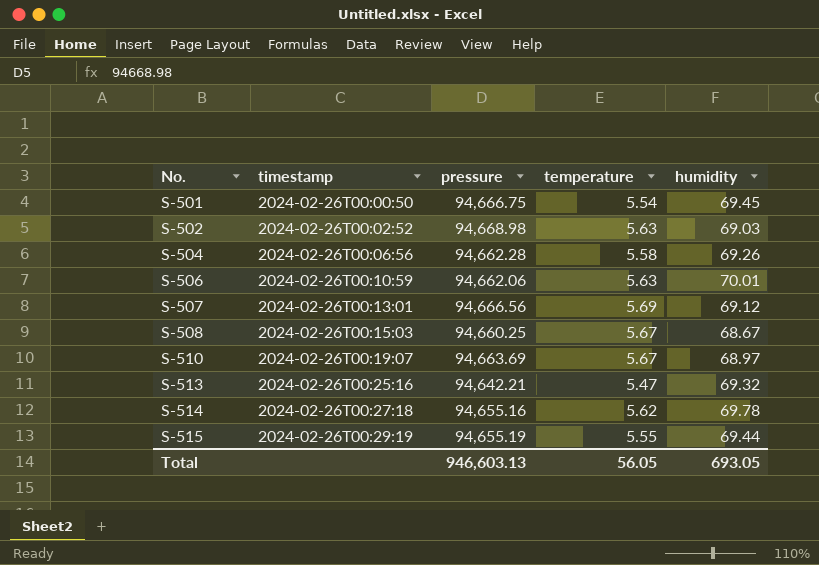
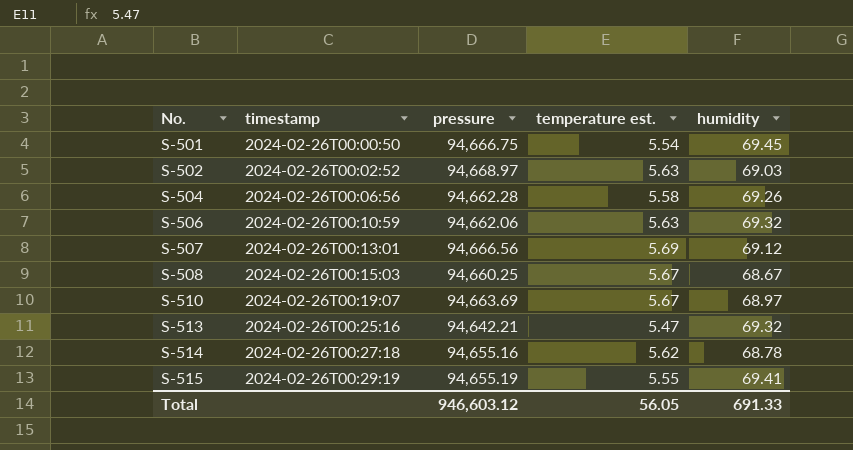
column name: temperature -> temperature est.
S-502 | pressure: 94,668.98 -> 94,668.97
S-506 | humidity: 70.01 -> 69.32
S-514 | humidity: 69.78 -> 68.78
S-515 | humidity: 69.44 -> 69.41
Total | pressure: 946,603.13 -> 946,603.12
Total | humidity: 693.05 -> 691.33

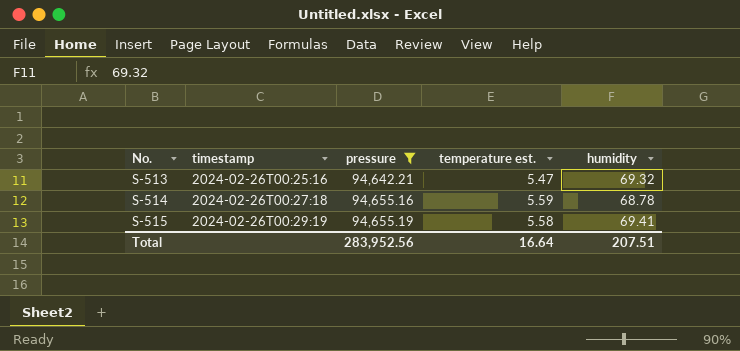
filter: none -> pressure <= 94,655.19
S-514 | temperature est.: 5.62 -> 5.59
S-515 | temperature est.: 5.55 -> 5.58
Total | pressure: 946,603.12 -> 283,952.56
Total | temperature est.: 56.05 -> 16.64
Total | humidity: 691.33 -> 207.51

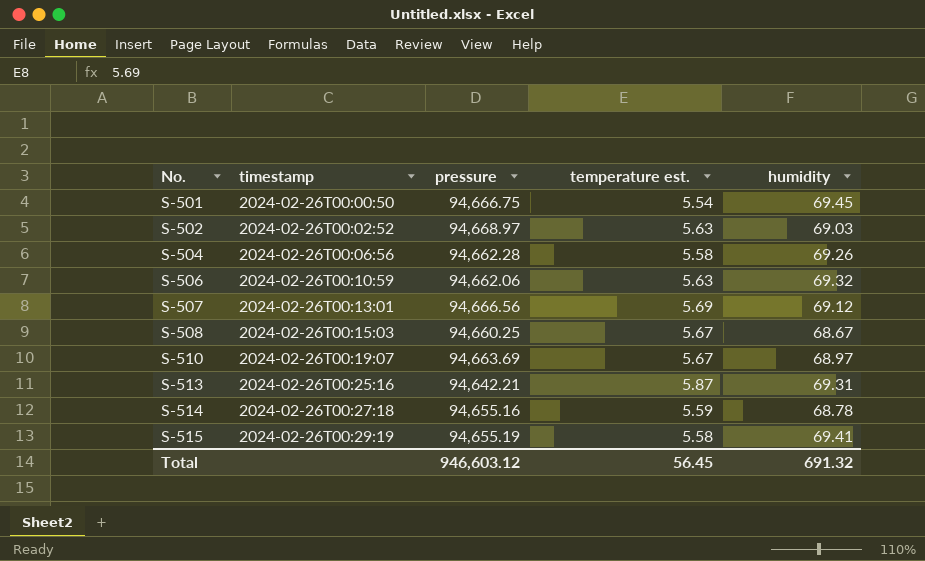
filter: pressure <= 94,655.19 -> none
S-513 | temperature est.: 5.47 -> 5.87
S-513 | humidity: 69.32 -> 69.31
Total | pressure: 283,952.56 -> 946,603.12
Total | temperature est.: 16.64 -> 56.45
Total | humidity: 207.51 -> 691.32

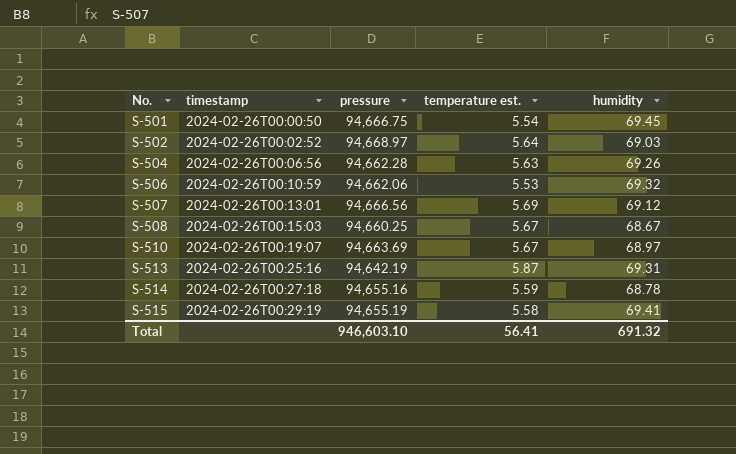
S-502 | temperature est.: 5.63 -> 5.64
S-504 | temperature est.: 5.58 -> 5.63
S-506 | temperature est.: 5.63 -> 5.53
S-513 | pressure: 94,642.21 -> 94,642.19
Total | pressure: 946,603.12 -> 946,603.10
Total | temperature est.: 56.45 -> 56.41

